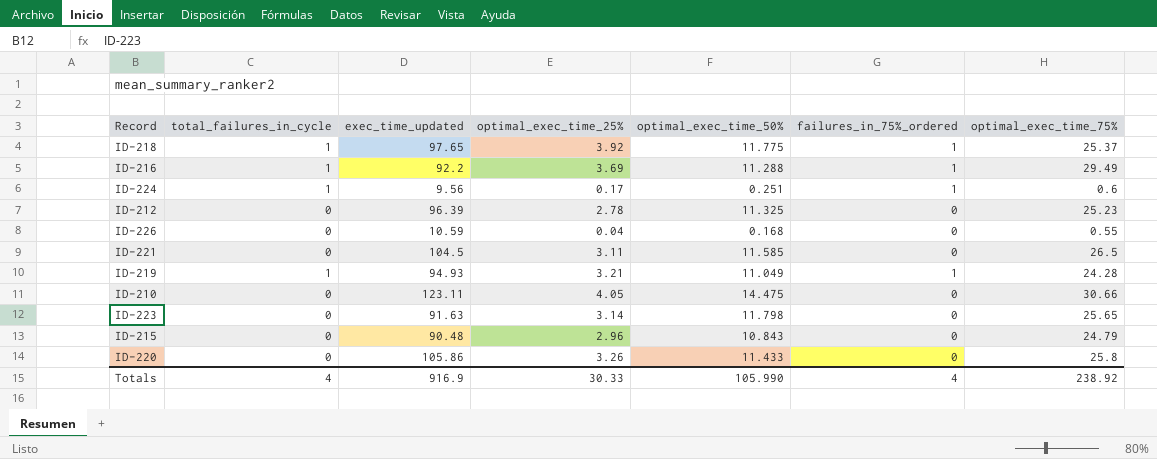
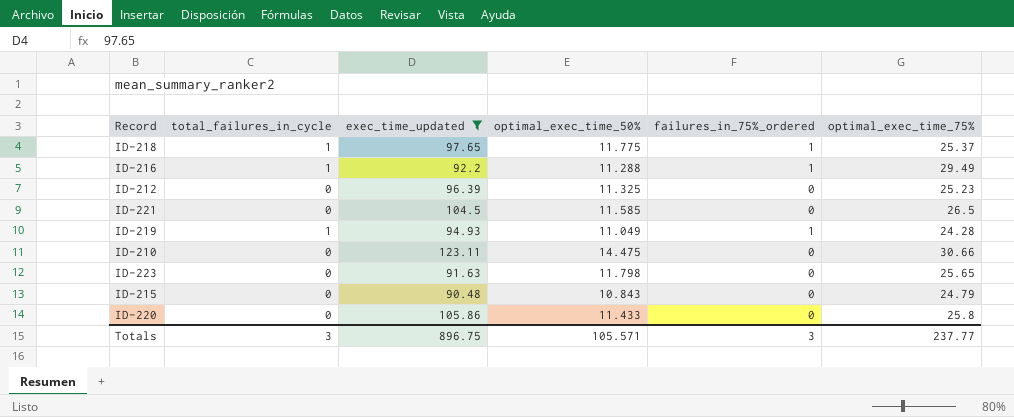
filter: none -> exec_time_updated >= 90.48
column optimal_exec_time_25% | position: 4 -> none
Totals | total_failures_in_cycle: 4 -> 3
Totals | exec_time_updated: 916.9 -> 896.75
Totals | optimal_exec_time_50%: 105.990 -> 105.571
Totals | failures_in_75%_ordered: 4 -> 3
Totals | optimal_exec_time_75%: 238.92 -> 237.77

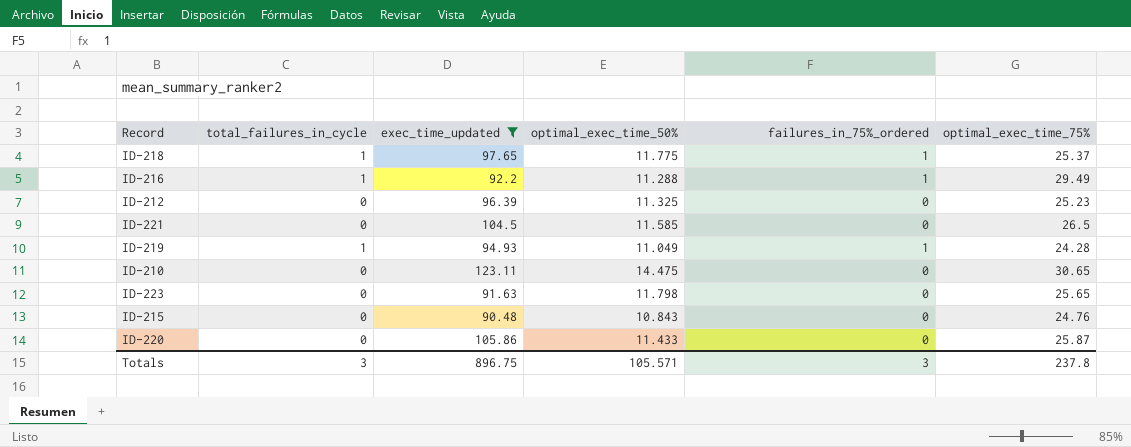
ID-210 | optimal_exec_time_75%: 30.66 -> 30.65
ID-215 | optimal_exec_time_75%: 24.79 -> 24.76
ID-220 | optimal_exec_time_75%: 25.8 -> 25.87
Totals | optimal_exec_time_75%: 237.77 -> 237.8

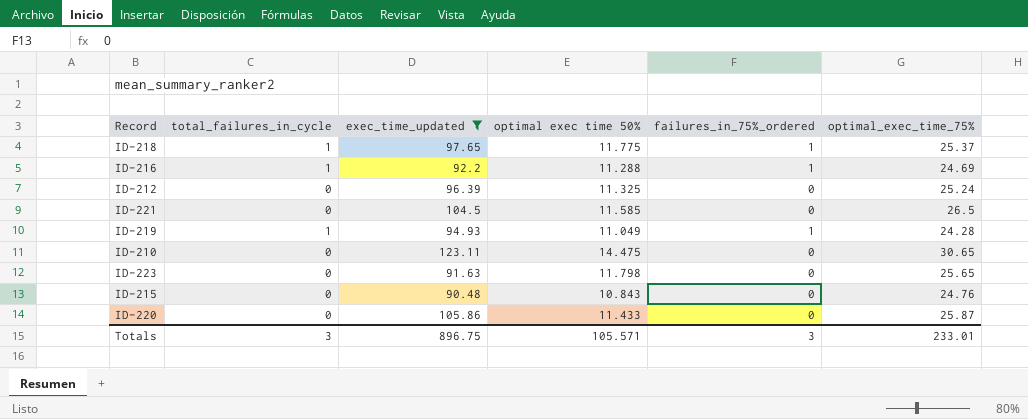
column name: optimal_exec_time_50% -> optimal exec time 50%
ID-216 | optimal_exec_time_75%: 29.49 -> 24.69
ID-212 | optimal_exec_time_75%: 25.23 -> 25.24
Totals | optimal_exec_time_75%: 237.8 -> 233.01

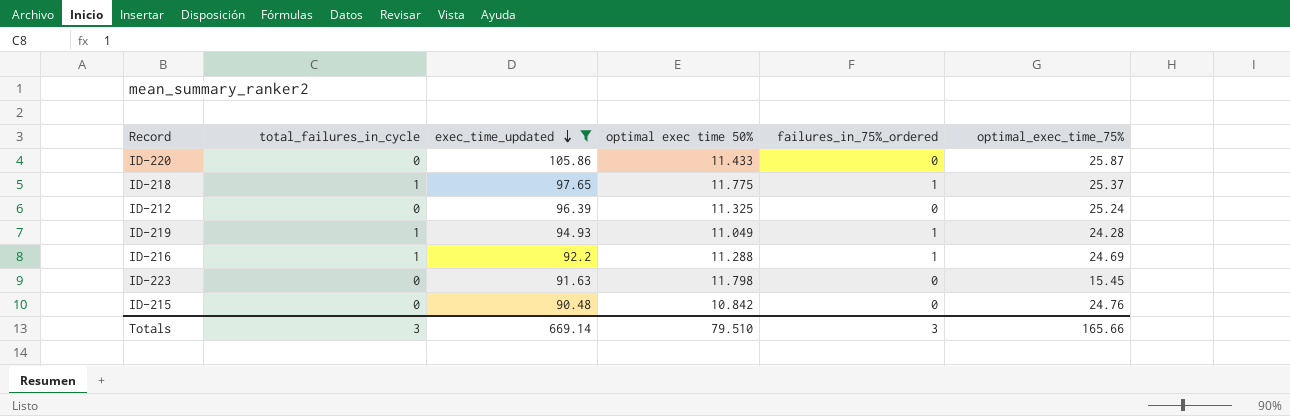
row order: none -> exec_time_updated descending
row ID-221: 0 | 104.5 | 11.585 | 0 | 26.5 -> none
row ID-210: 0 | 123.11 | 14.475 | 0 | 30.65 -> none
ID-223 | optimal_exec_time_75%: 25.65 -> 15.45
ID-215 | optimal exec time 50%: 10.843 -> 10.842
Totals | exec_time_updated: 896.75 -> 669.14
Totals | optimal exec time 50%: 105.571 -> 79.510
Totals | optimal_exec_time_75%: 233.01 -> 165.66

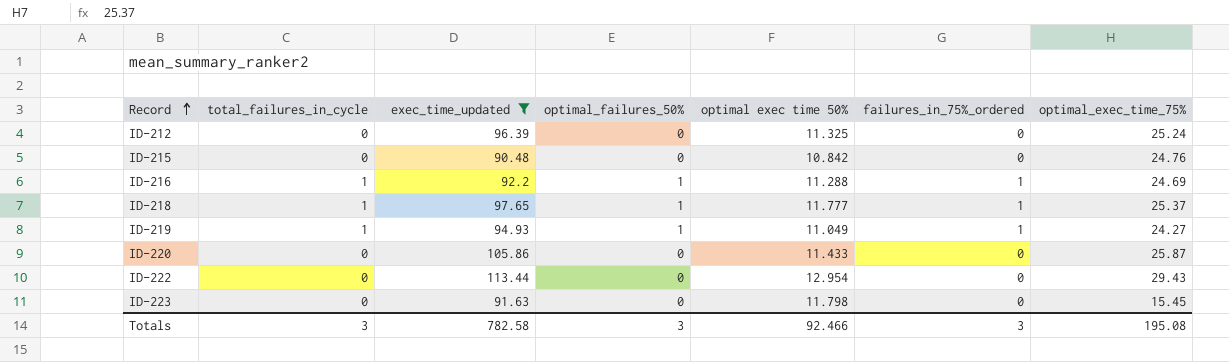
row order: exec_time_updated descending -> Record ascending
column optimal_failures_50% | position: none -> 4
ID-218 | optimal exec time 50%: 11.775 -> 11.777
ID-219 | optimal_exec_time_75%: 24.28 -> 24.27
row ID-222: none -> 0 | 113.44 | 0 | 12.954 | 0 | 29.43
Totals | exec_time_updated: 669.14 -> 782.58
Totals | optimal exec time 50%: 79.510 -> 92.466
Totals | optimal_exec_time_75%: 165.66 -> 195.08

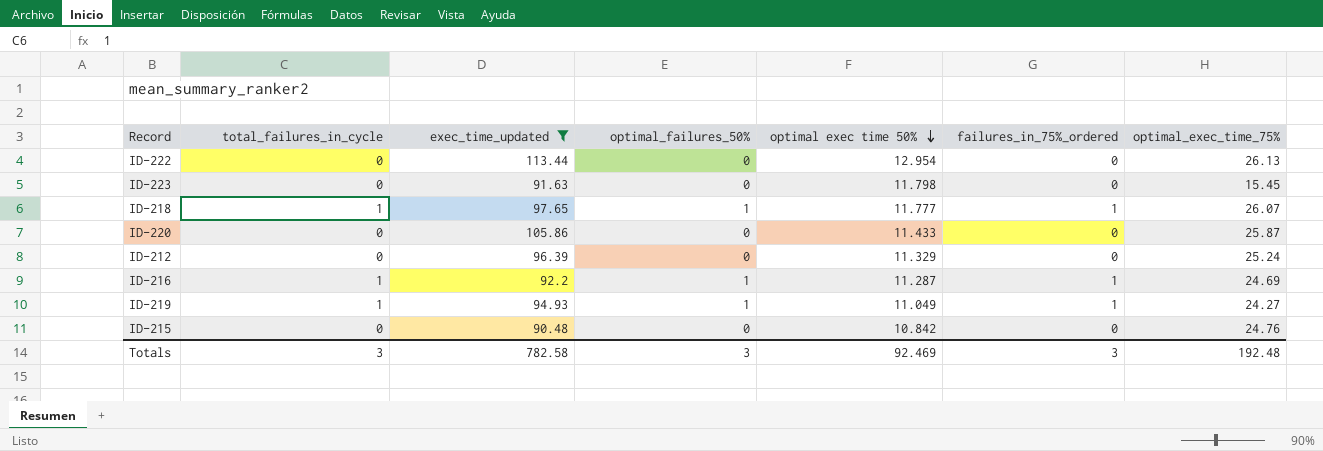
row order: Record ascending -> optimal exec time 50% descending
ID-222 | optimal_exec_time_75%: 29.43 -> 26.13
ID-218 | optimal_exec_time_75%: 25.37 -> 26.07
ID-212 | optimal exec time 50%: 11.325 -> 11.329
ID-216 | optimal exec time 50%: 11.288 -> 11.287
Totals | optimal exec time 50%: 92.466 -> 92.469
Totals | optimal_exec_time_75%: 195.08 -> 192.48

